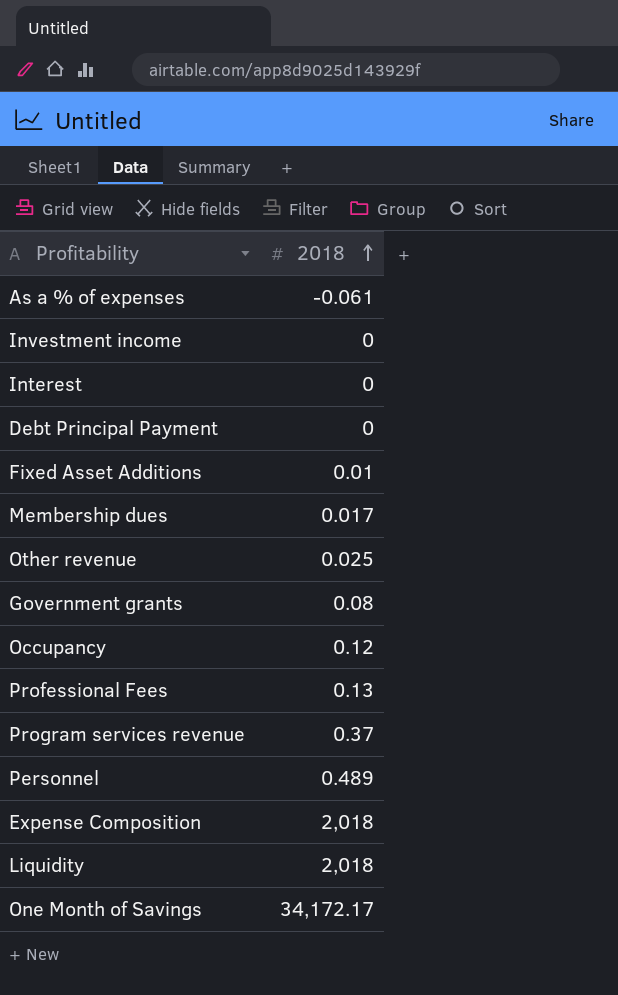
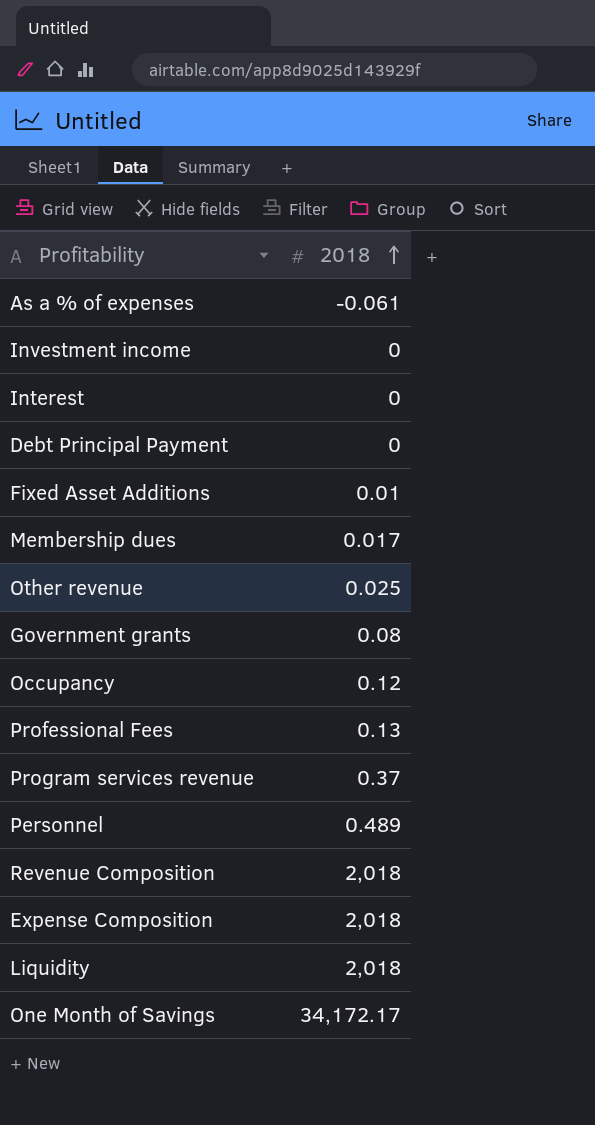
row Revenue Composition: none -> 2,018

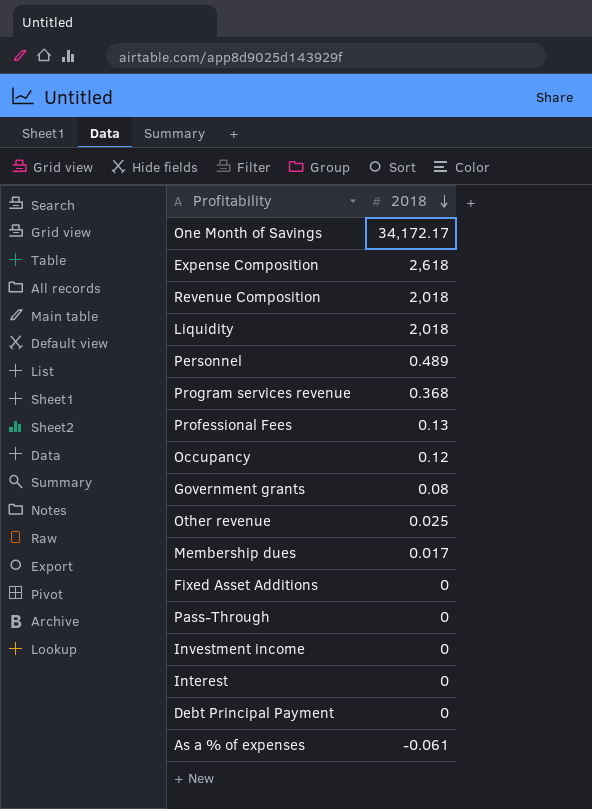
row order: 2018 ascending -> 2018 descending
Expense Composition | 2018: 2,018 -> 2,618
Program services revenue | 2018: 0.37 -> 0.368
Fixed Asset Additions | 2018: 0.01 -> 0
row Pass-Through: none -> 0

